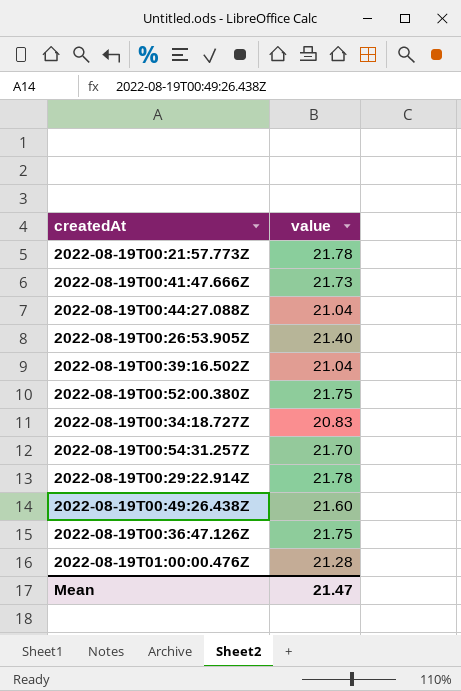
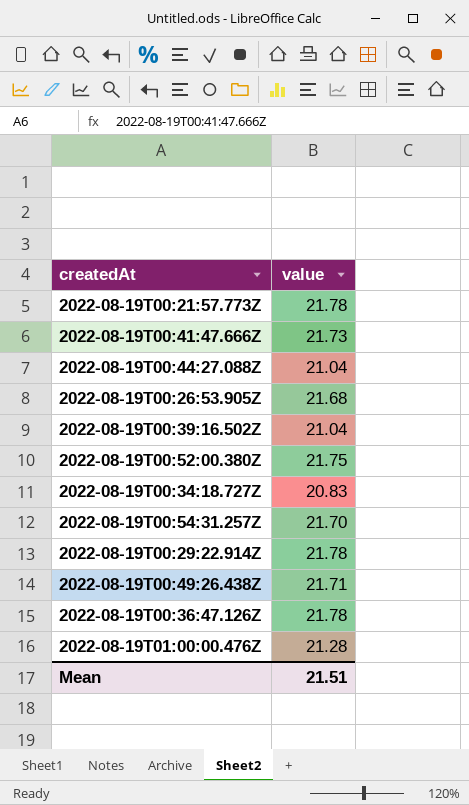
2022-08-19T00:26:53.905Z | value: 21.40 -> 21.68
2022-08-19T00:49:26.438Z | value: 21.60 -> 21.71
2022-08-19T00:36:47.126Z | value: 21.75 -> 21.78
Mean | value: 21.47 -> 21.51

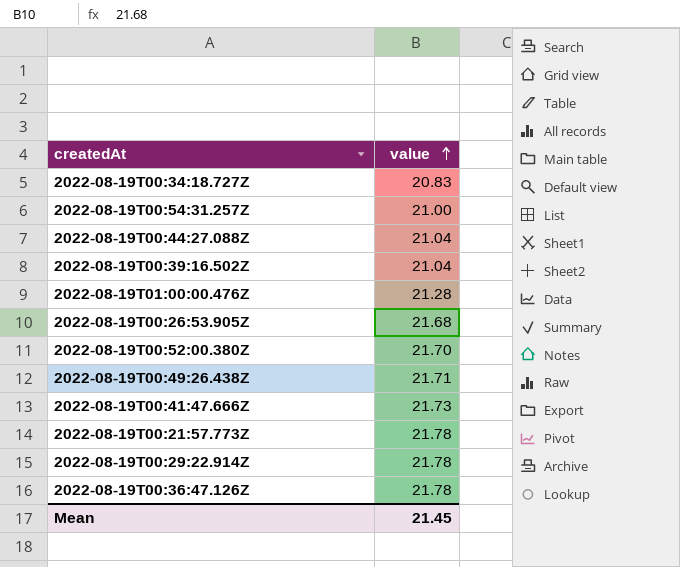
row order: none -> value ascending
2022-08-19T00:54:31.257Z | value: 21.70 -> 21.00
2022-08-19T00:52:00.380Z | value: 21.75 -> 21.70
Mean | value: 21.51 -> 21.45

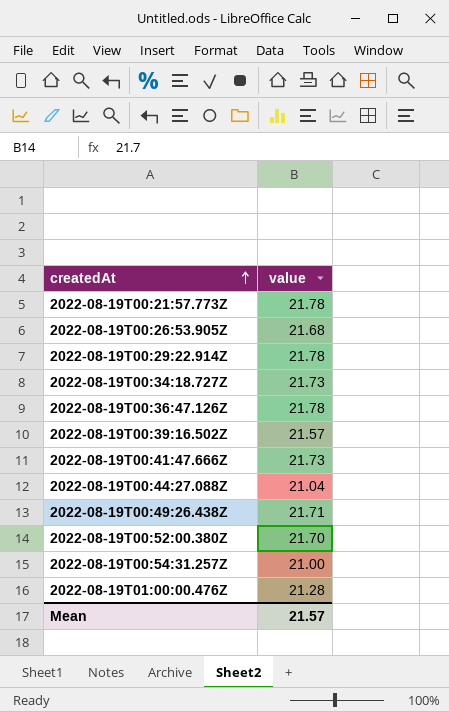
row order: value ascending -> createdAt ascending
2022-08-19T00:34:18.727Z | value: 20.83 -> 21.73
2022-08-19T00:39:16.502Z | value: 21.04 -> 21.57
Mean | value: 21.45 -> 21.57

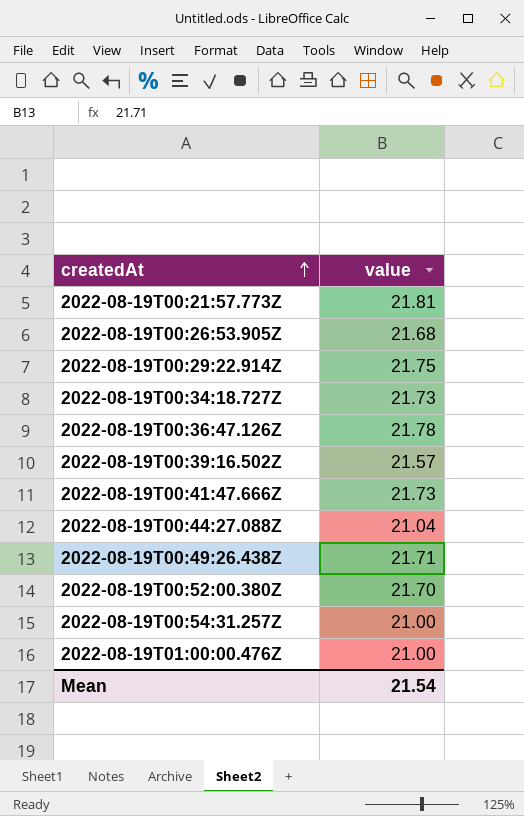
2022-08-19T00:21:57.773Z | value: 21.78 -> 21.81
2022-08-19T00:29:22.914Z | value: 21.78 -> 21.75
2022-08-19T01:00:00.476Z | value: 21.28 -> 21.00
Mean | value: 21.57 -> 21.54

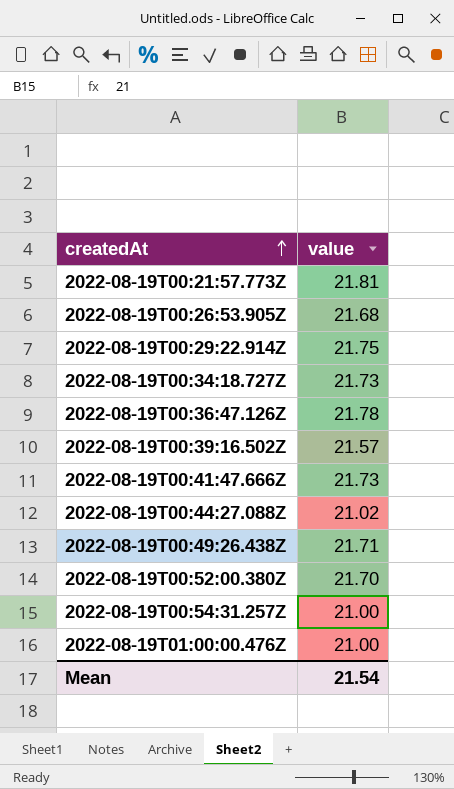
2022-08-19T00:44:27.088Z | value: 21.04 -> 21.02

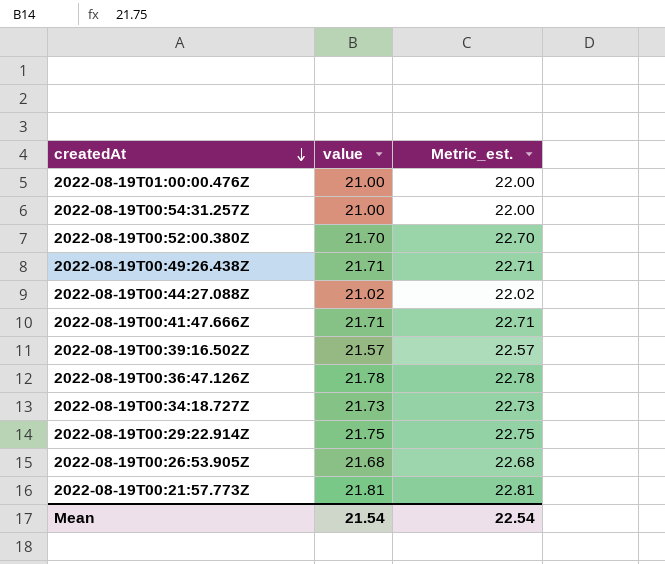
row order: createdAt ascending -> createdAt descending
column Metric_est. | formula: none -> [value] + 1
2022-08-19T00:41:47.666Z | value: 21.73 -> 21.71

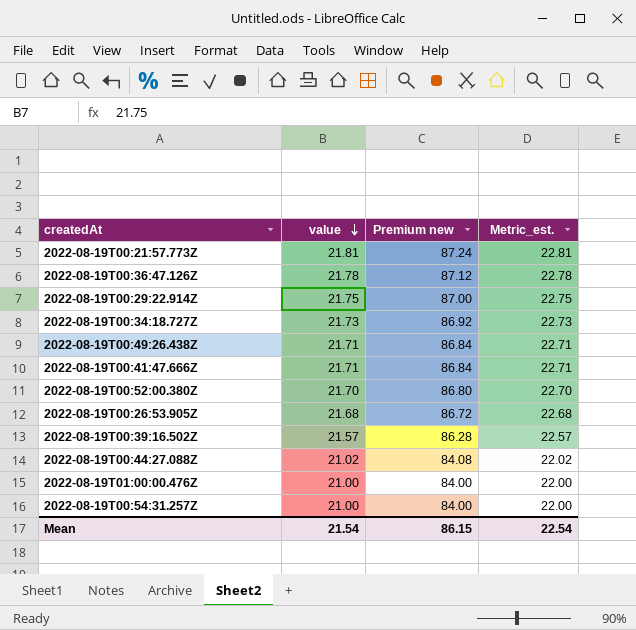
row order: createdAt descending -> value descending
column Premium new | formula: none -> [value] * 4

